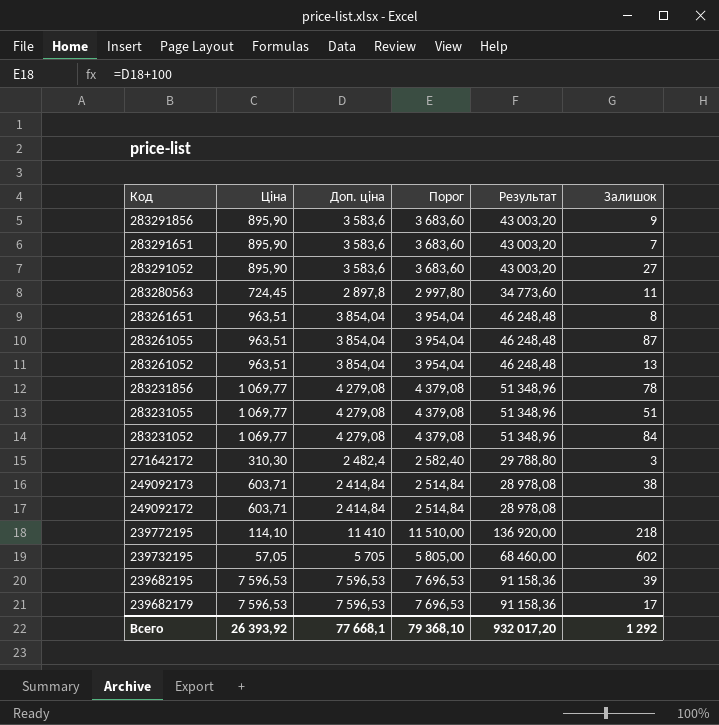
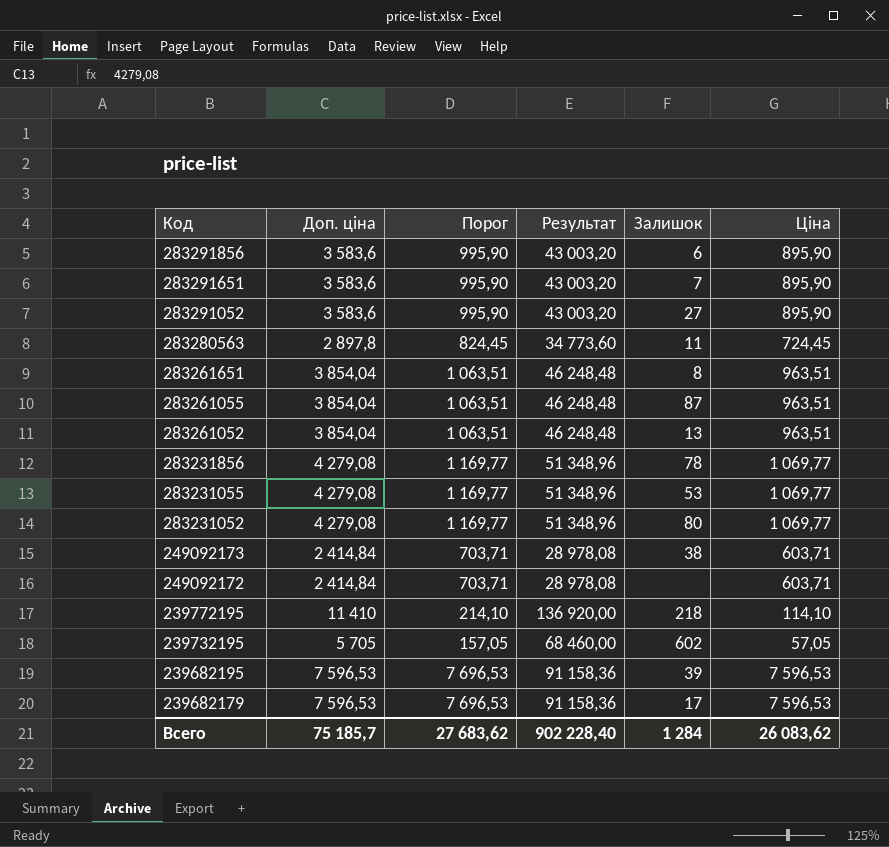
column Порог | formula: [Доп. ціна] + 100 -> [Ціна] + 100
column Ціна | position: 2 -> 6
row 271642172: 310,30 | 2 482,4 | 2 582,40 | 29 788,80 | 3 -> none
283291856 | Залишок: 9 -> 6
283231055 | Залишок: 51 -> 53
283231052 | Залишок: 84 -> 80
Всего | Доп. ціна: 77 668,1 -> 75 185,7
Всего | Порог: 79 368,10 -> 27 683,62
Всего | Результат: 932 017,20 -> 902 228,40
Всего | Залишок: 1 292 -> 1 284
Всего | Ціна: 26 393,92 -> 26 083,62

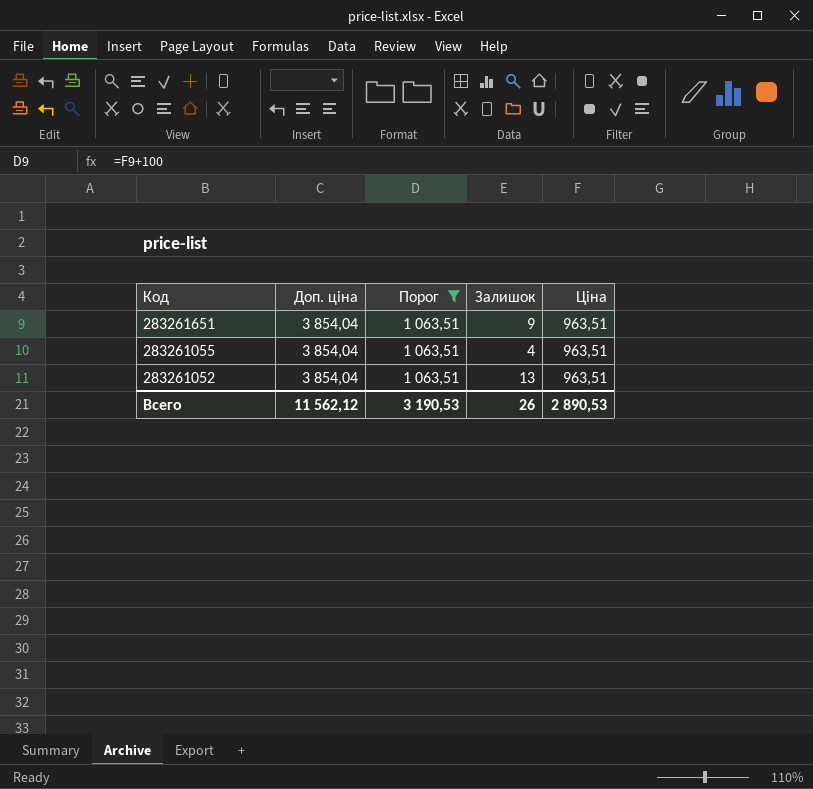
filter: none -> Порог = 1 063,51
column Результат | formula: [Доп. ціна] * 12 -> none
283261651 | Залишок: 8 -> 9
283261055 | Залишок: 87 -> 4
Всего | Доп. ціна: 75 185,7 -> 11 562,12
Всего | Порог: 27 683,62 -> 3 190,53
Всего | Залишок: 1 284 -> 26
Всего | Ціна: 26 083,62 -> 2 890,53

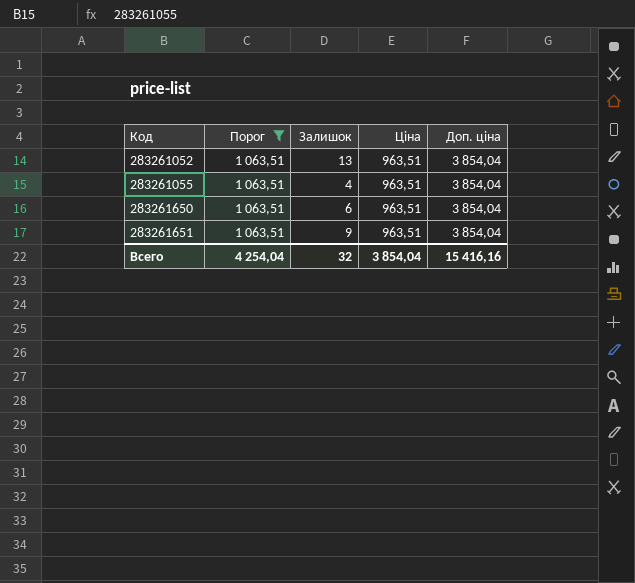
row order: Код descending -> Код ascending
column Доп. ціна | position: 2 -> 5
row 283261650: none -> 1 063,51 | 6 | 963,51 | 3 854,04
Всего | Порог: 3 190,53 -> 4 254,04
Всего | Залишок: 26 -> 32
Всего | Ціна: 2 890,53 -> 3 854,04
Всего | Доп. ціна: 11 562,12 -> 15 416,16

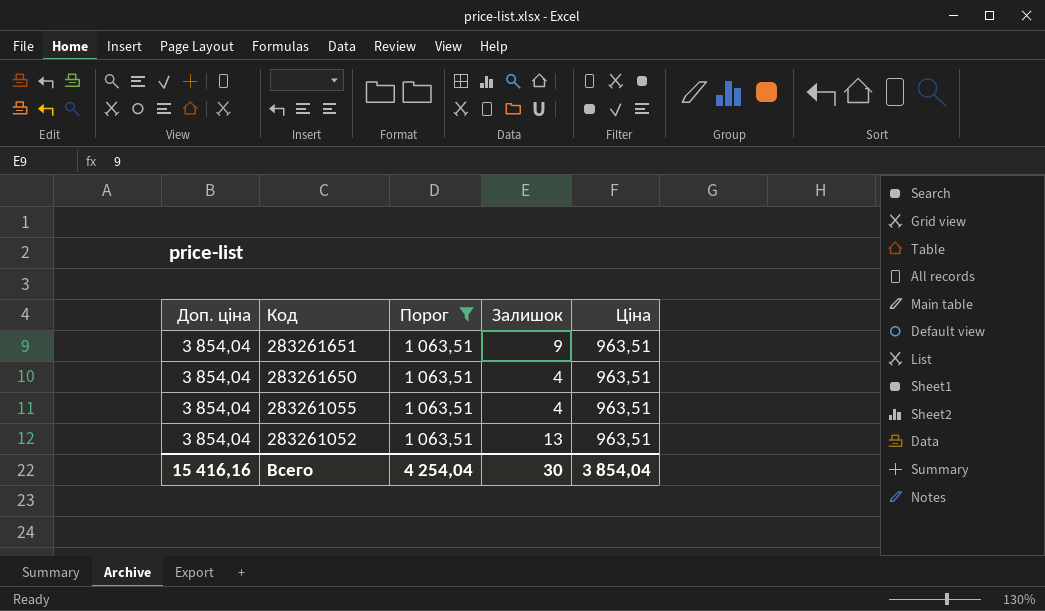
row order: Код ascending -> Код descending
column Доп. ціна | position: 5 -> 1
283261650 | Залишок: 6 -> 4
Всего | Залишок: 32 -> 30

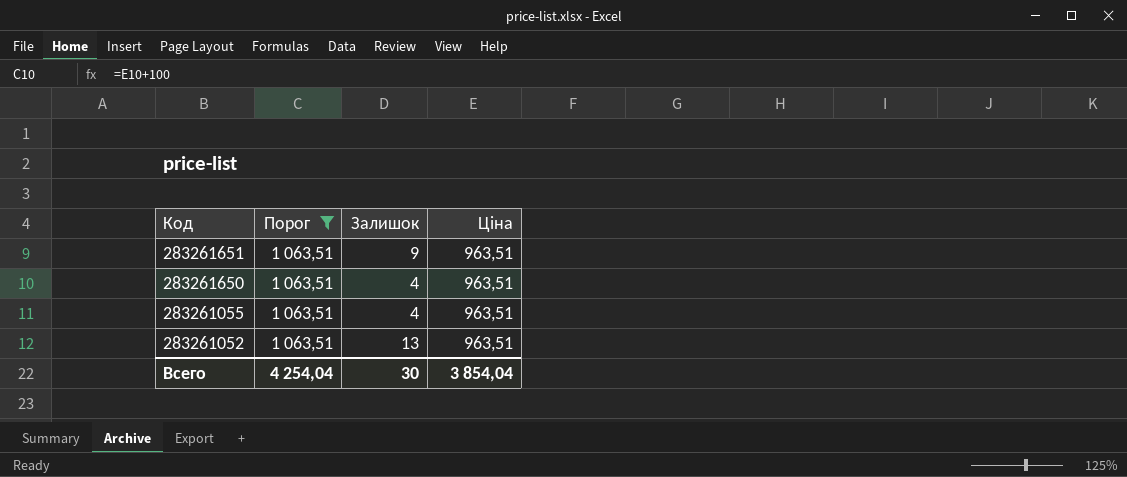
column Доп. ціна | position: 1 -> none

